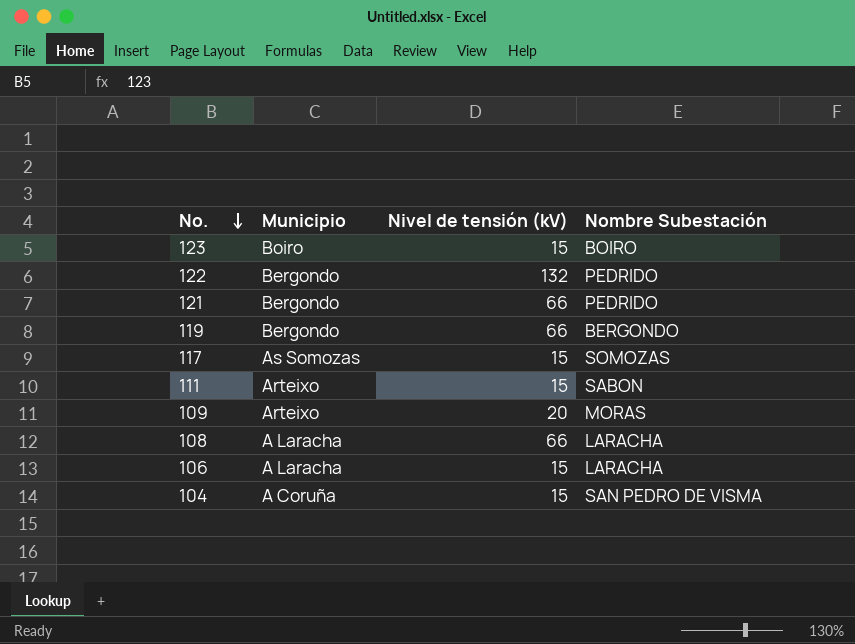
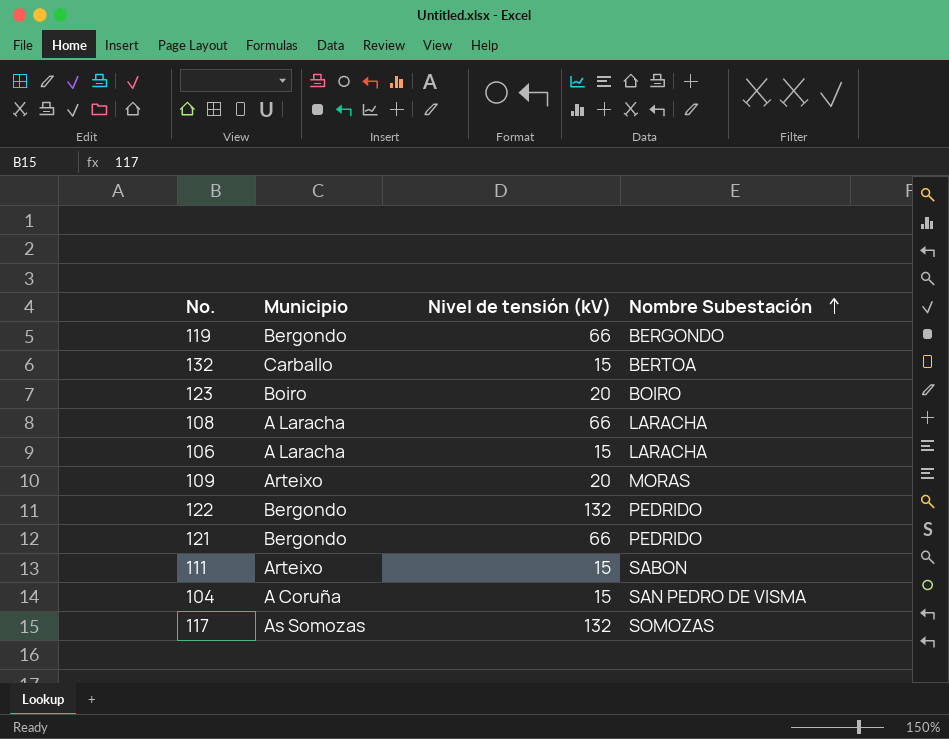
row order: No. descending -> Nombre Subestación ascending
row 132: none -> Carballo | 15 | BERTOA
123 | Nivel de tensión (kV): 15 -> 20
117 | Nivel de tensión (kV): 15 -> 132

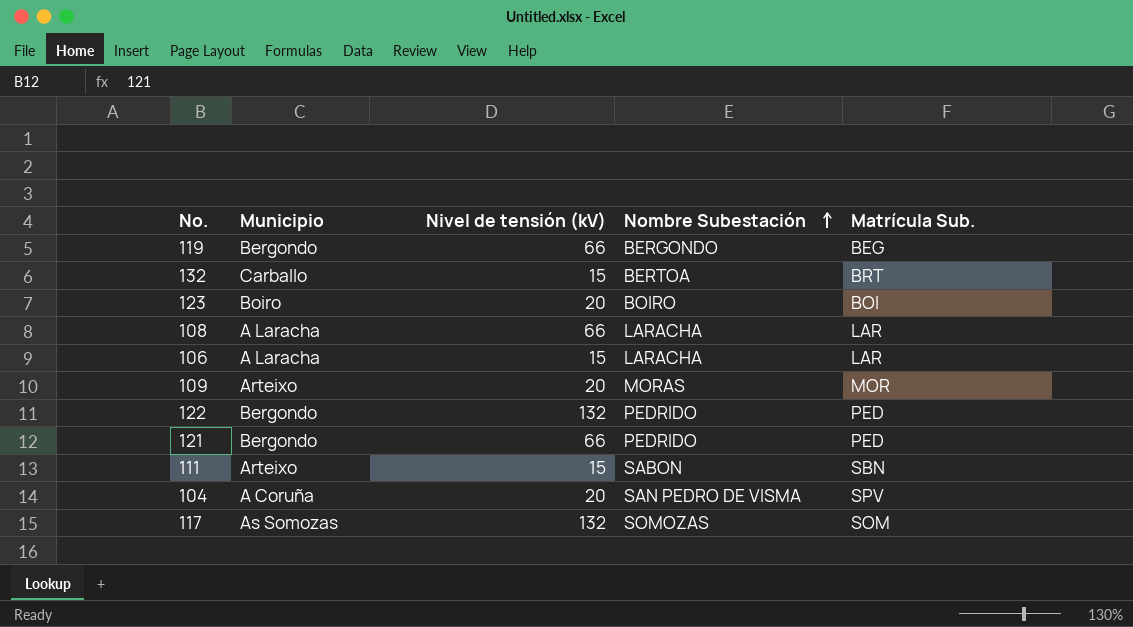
column Matrícula Sub. | position: none -> 5
104 | Nivel de tensión (kV): 15 -> 20

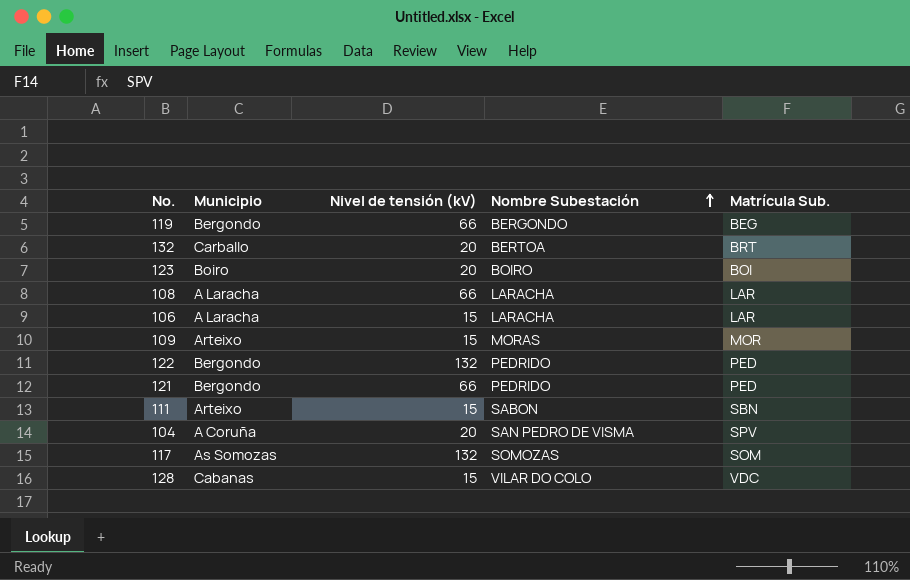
132 | Nivel de tensión (kV): 15 -> 20
109 | Nivel de tensión (kV): 20 -> 15
row 128: none -> Cabanas | 15 | VILAR DO COLO | VDC

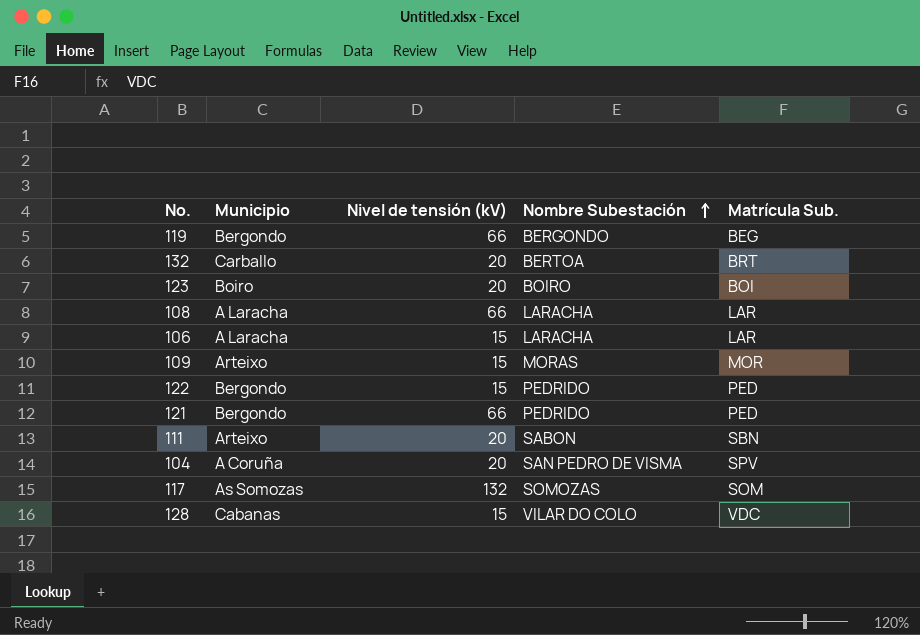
122 | Nivel de tensión (kV): 132 -> 15
111 | Nivel de tensión (kV): 15 -> 20

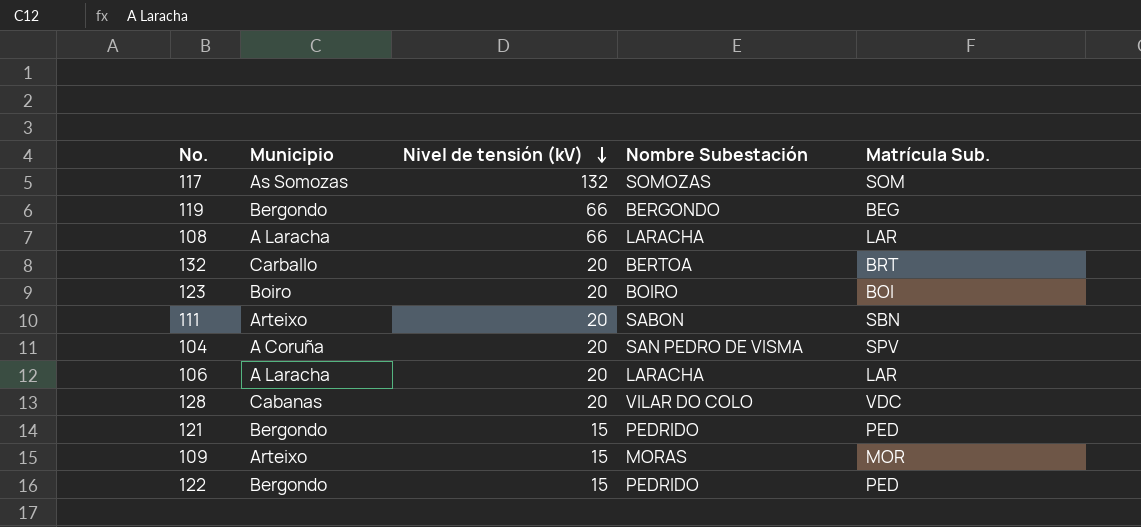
row order: Nombre Subestación ascending -> Nivel de tensión (kV) descending
106 | Nivel de tensión (kV): 15 -> 20
128 | Nivel de tensión (kV): 15 -> 20
121 | Nivel de tensión (kV): 66 -> 15

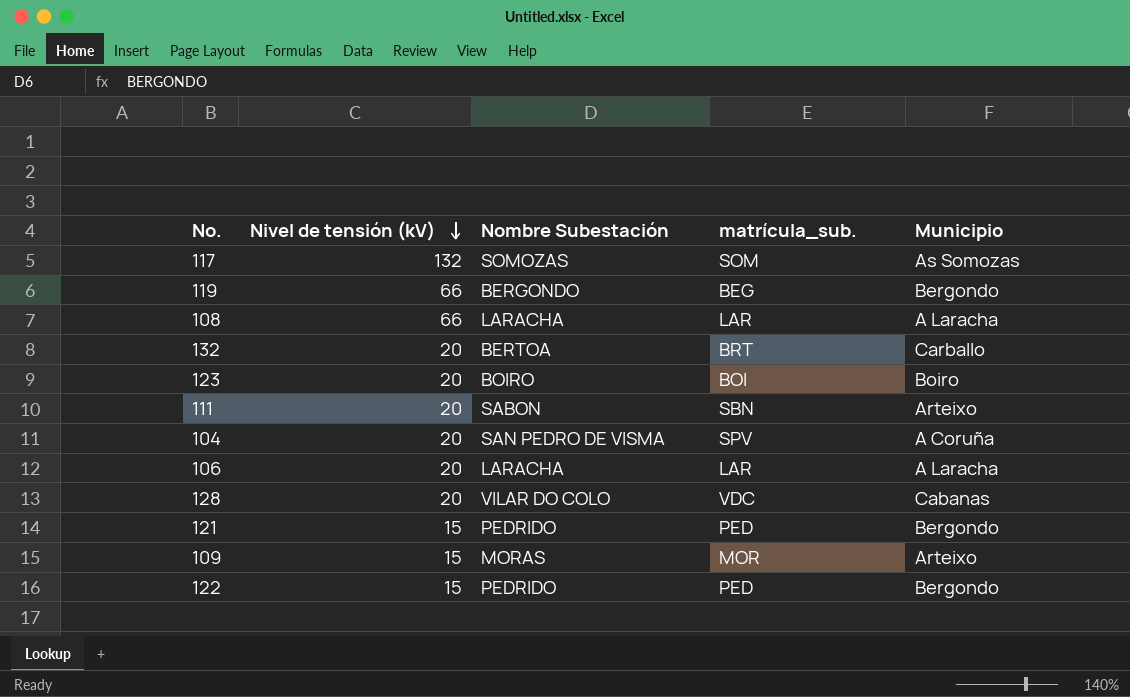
column name: Matrícula Sub. -> matrícula_sub.
column Municipio | position: 2 -> 5

